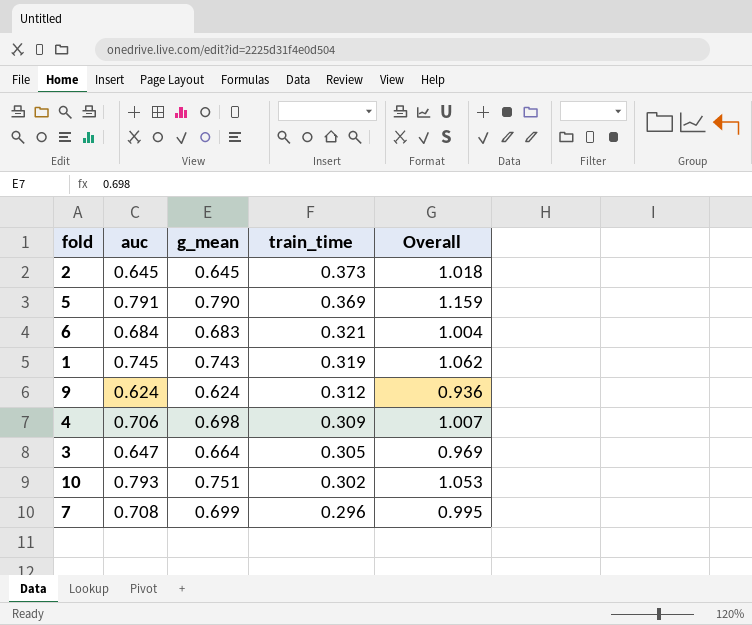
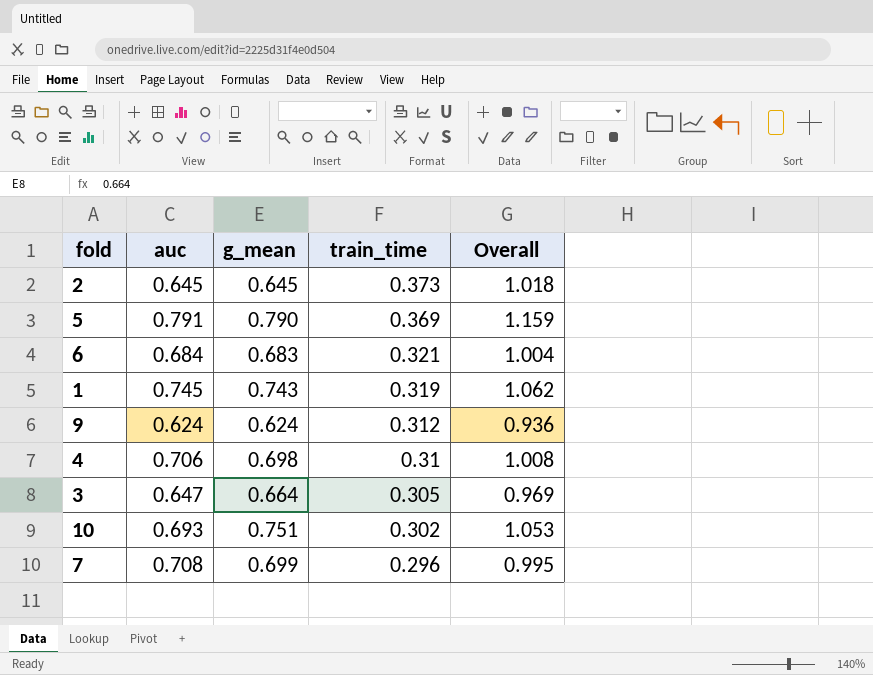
4 | train_time: 0.309 -> 0.31
4 | Overall: 1.007 -> 1.008
10 | auc: 0.793 -> 0.693

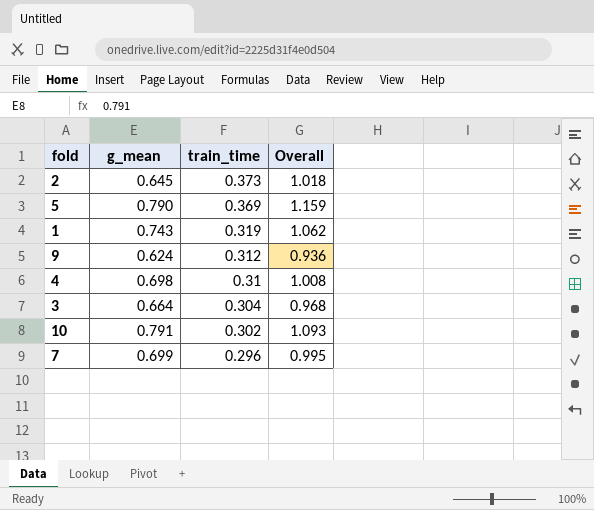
column auc | position: 2 -> none
row 6: 0.684 | 0.683 | 0.321 | 1.004 -> none
3 | train_time: 0.305 -> 0.304
3 | Overall: 0.969 -> 0.968
10 | g_mean: 0.751 -> 0.791
10 | Overall: 1.053 -> 1.093

